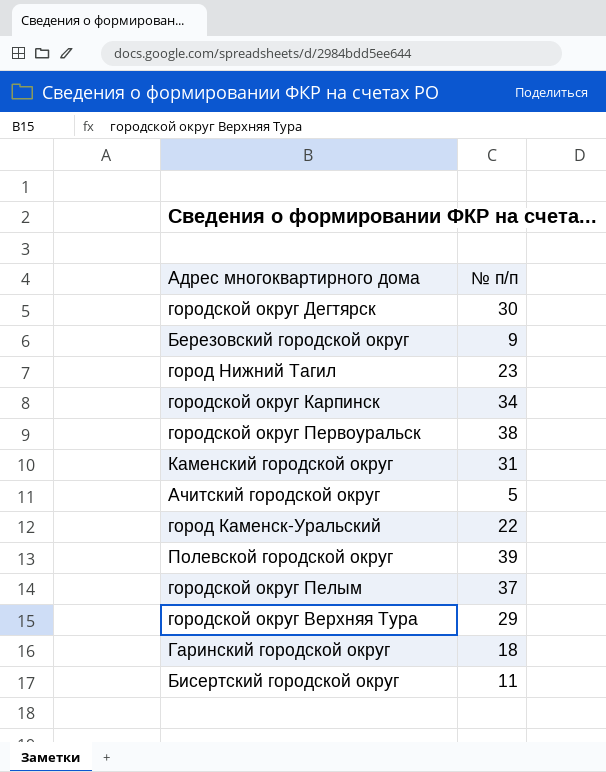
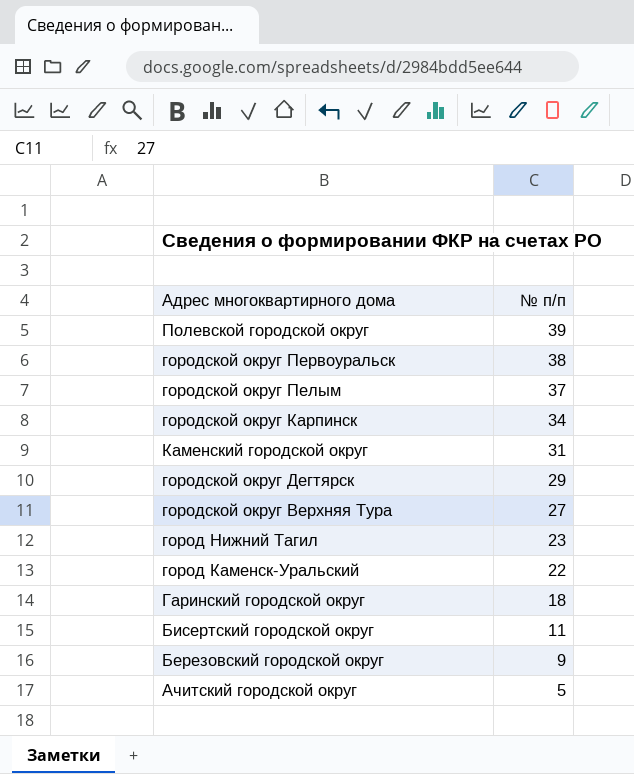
row order: none -> № п/п descending
городской округ Дегтярск | № п/п: 30 -> 29
городской округ Верхняя Тура | № п/п: 29 -> 27

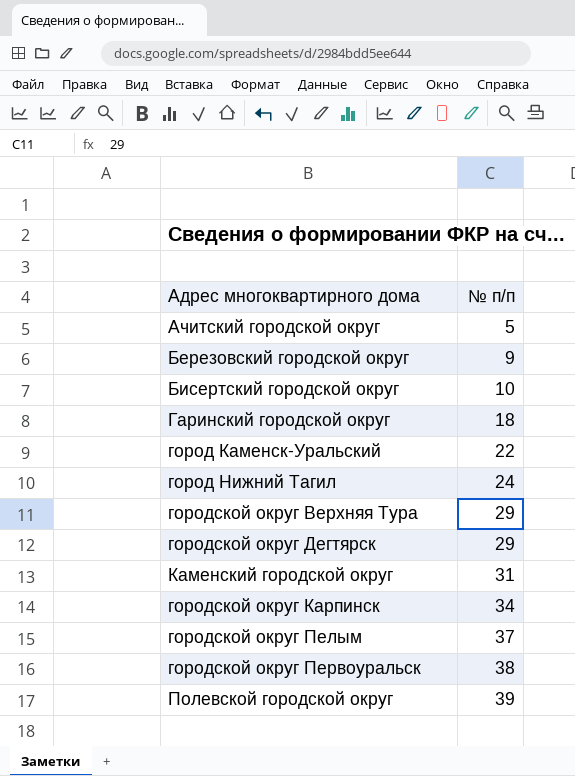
row order: № п/п descending -> № п/п ascending
Бисертский городской округ | № п/п: 11 -> 10
город Нижний Тагил | № п/п: 23 -> 24
городской округ Верхняя Тура | № п/п: 27 -> 29

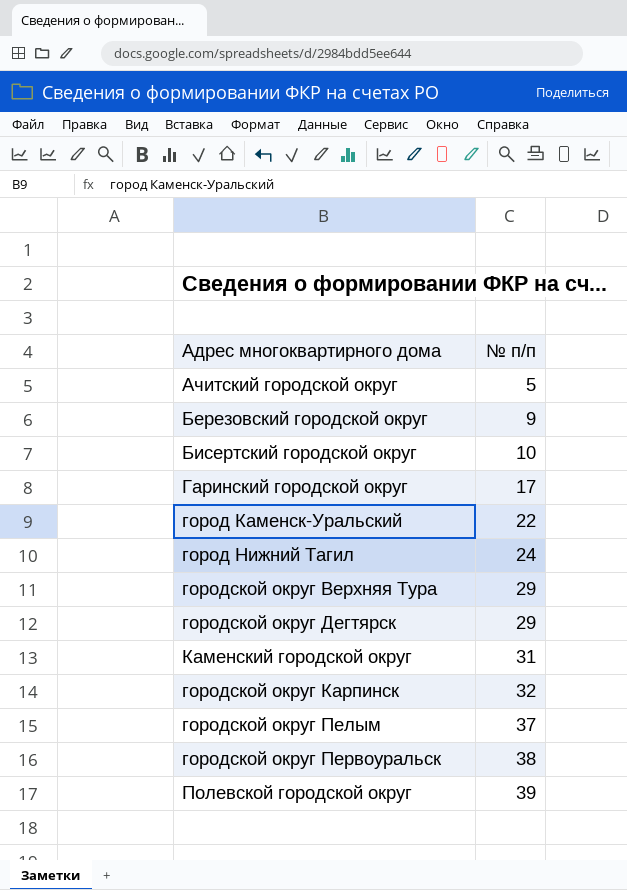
Гаринский городской округ | № п/п: 18 -> 17
городской округ Карпинск | № п/п: 34 -> 32

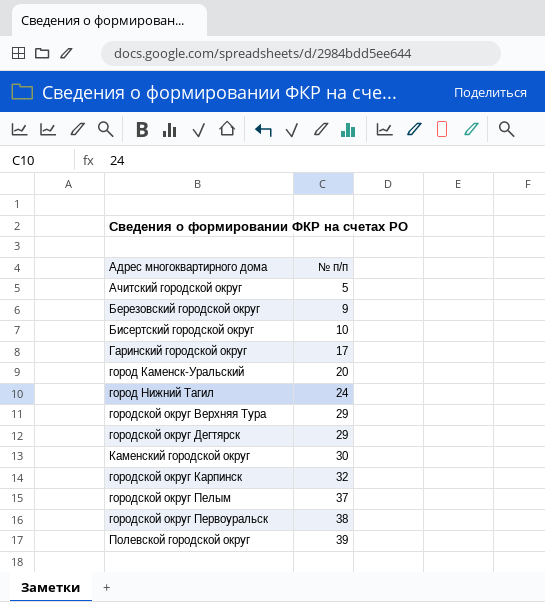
город Каменск-Уральский | № п/п: 22 -> 20
Каменский городской округ | № п/п: 31 -> 30

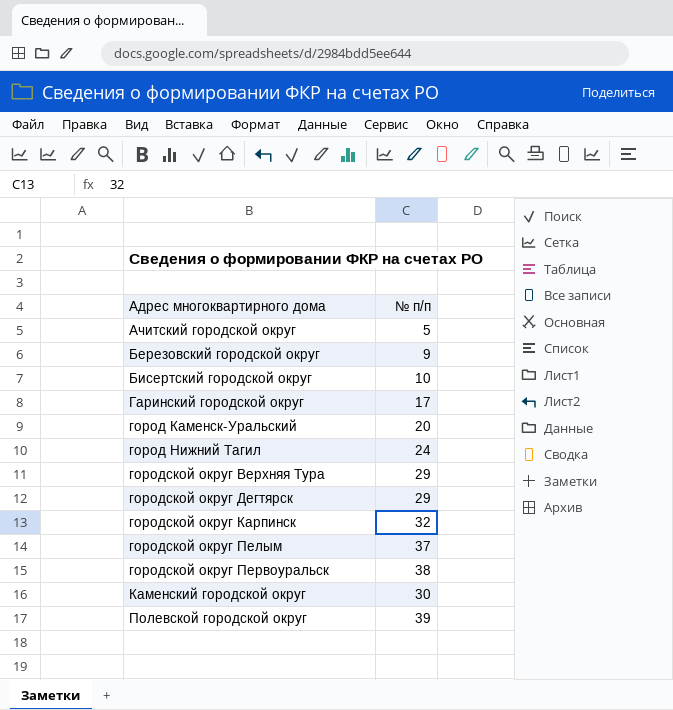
row order: № п/п ascending -> Адрес многоквартирного дома ascending

